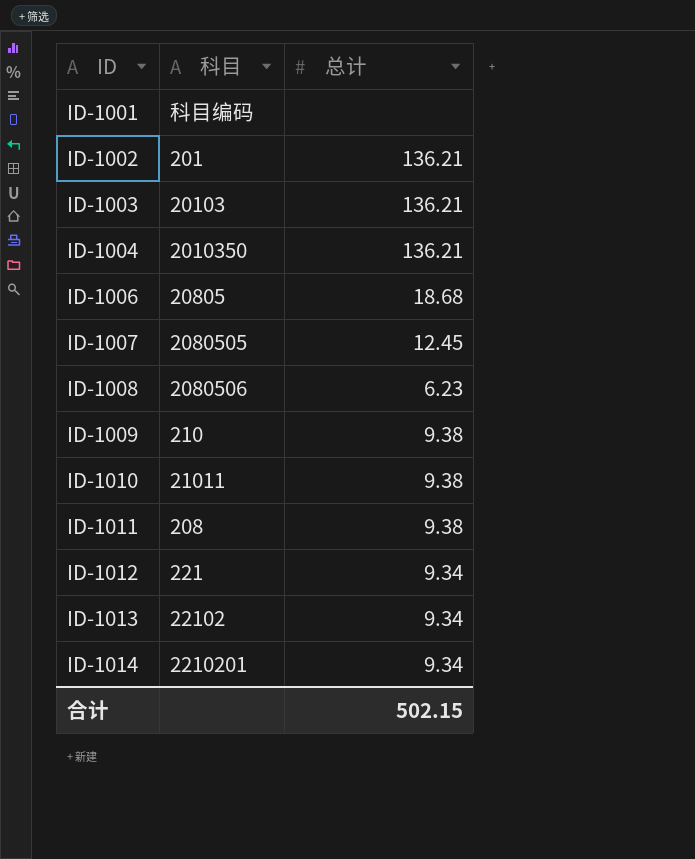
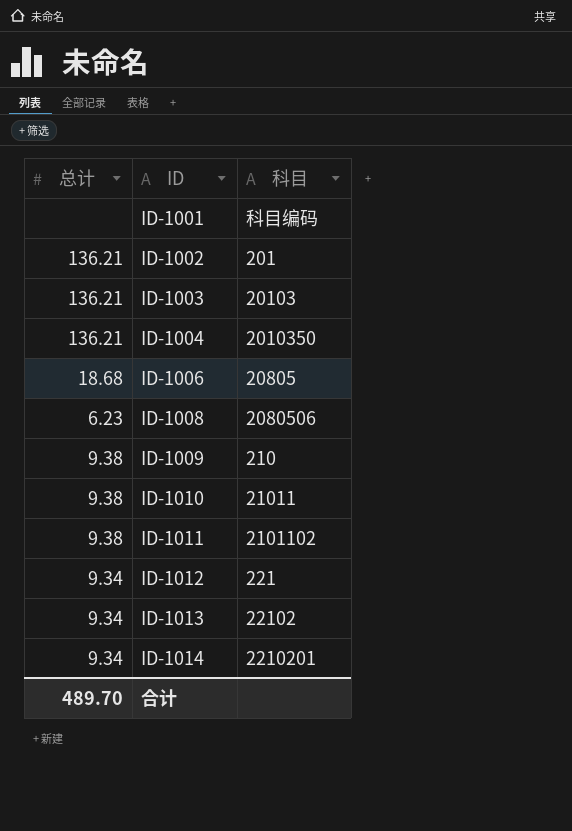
column 总计 | position: 3 -> 1
row ID-1007: 2080505 | 12.45 -> none
ID-1011 | 科目: 208 -> 2101102
合计 | 总计: 502.15 -> 489.70

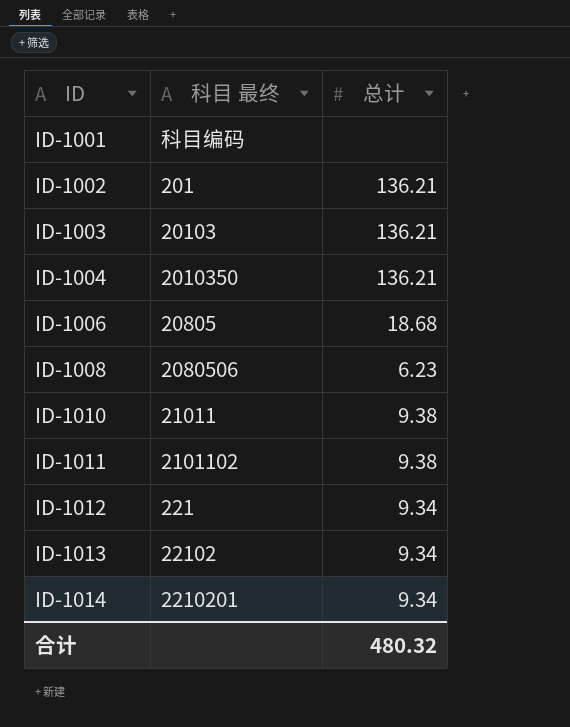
column name: 科目 -> 科目 最终
column 总计 | position: 1 -> 3
row ID-1009: 9.38 | 210 -> none
合计 | 总计: 489.70 -> 480.32

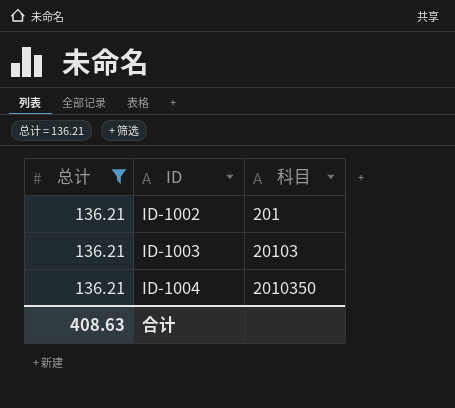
filter: none -> 总计 = 136.21
column 总计 | position: 3 -> 1
column name: 科目 最终 -> 科目
合计 | 总计: 480.32 -> 408.63

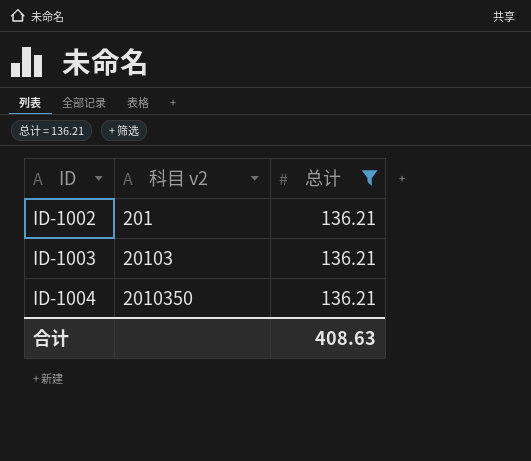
column name: 科目 -> 科目 v2
column 总计 | position: 1 -> 3

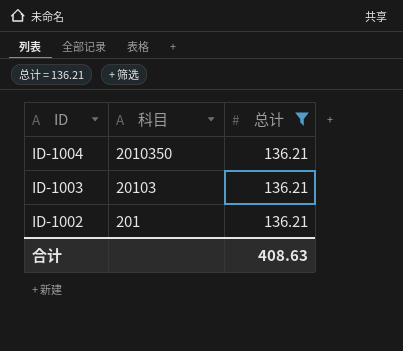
row order: ID ascending -> ID descending
column name: 科目 v2 -> 科目

